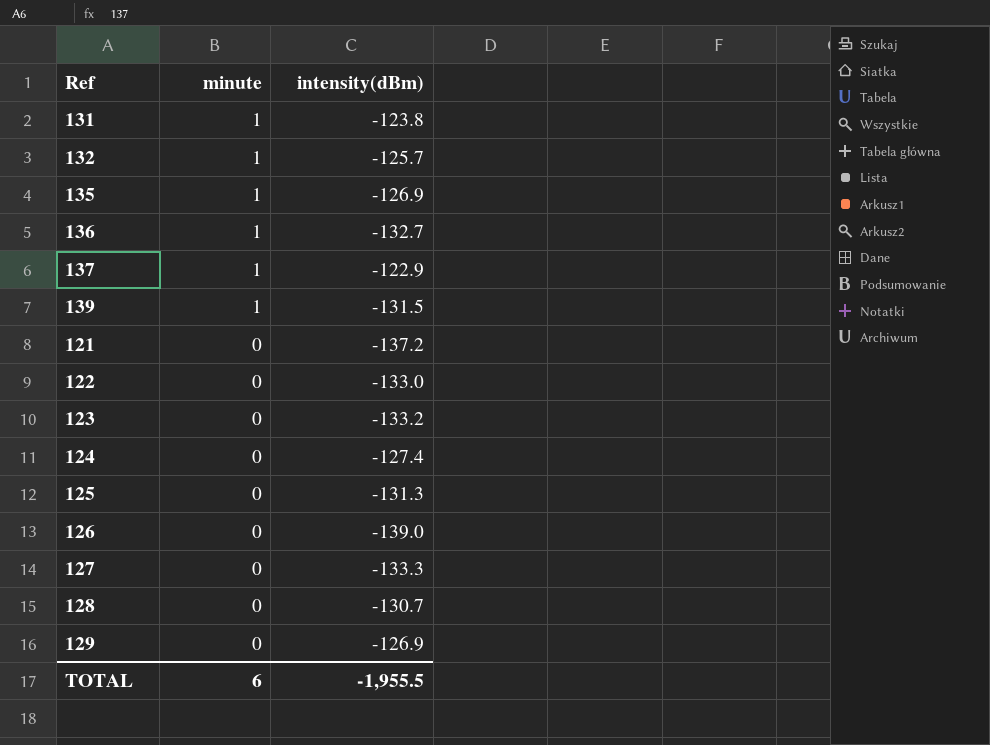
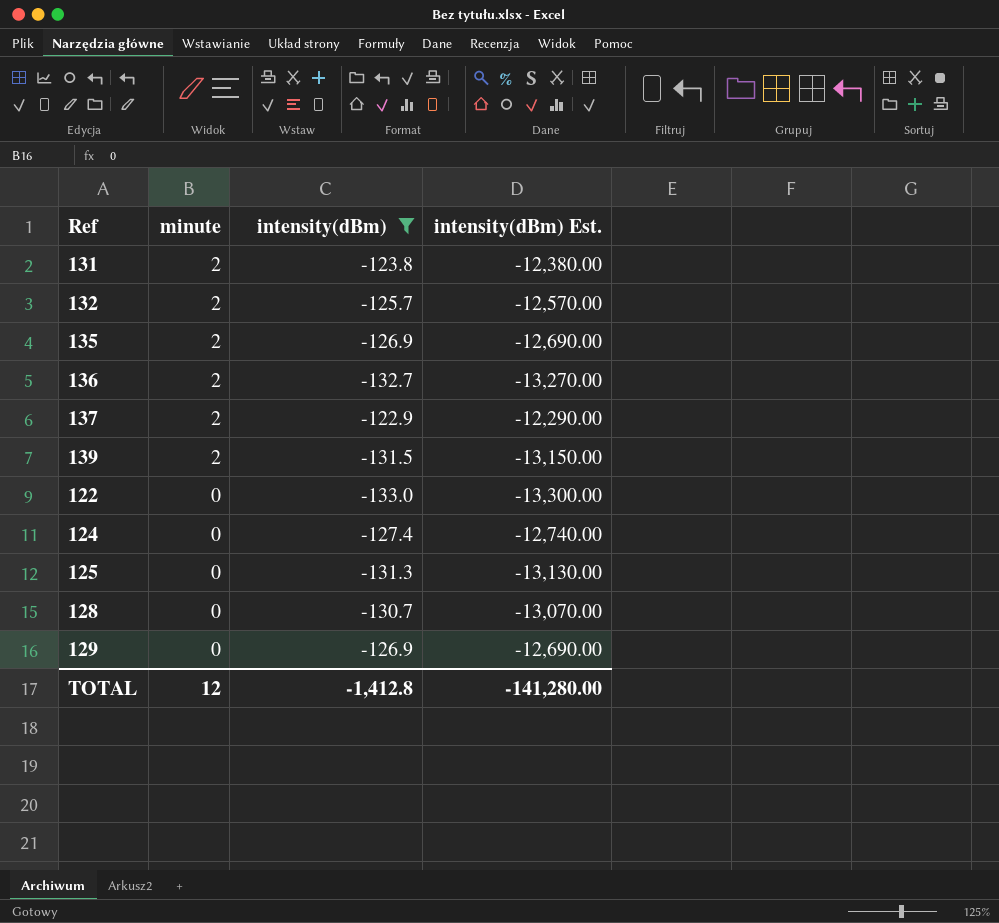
filter: none -> intensity(dBm) >= -133.0
column intensity(dBm) Est. | formula: none -> [intensity(dBm)] * 100
131 | minute: 1 -> 2
132 | minute: 1 -> 2
135 | minute: 1 -> 2
136 | minute: 1 -> 2
137 | minute: 1 -> 2
139 | minute: 1 -> 2
TOTAL | minute: 6 -> 12
TOTAL | intensity(dBm): -1,955.5 -> -1,412.8

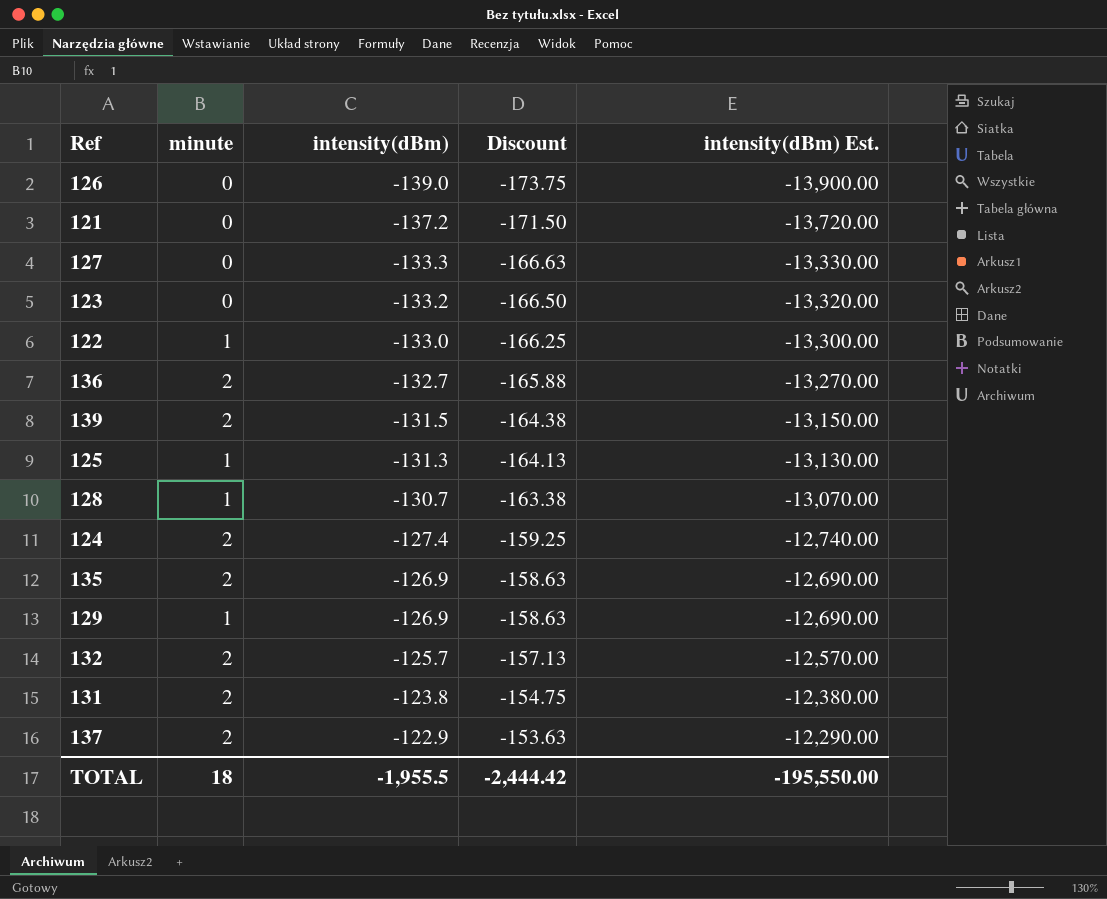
filter: intensity(dBm) >= -133.0 -> none
row order: minute descending -> intensity(dBm) ascending
column Discount | formula: none -> [intensity(dBm)] * 1.25
122 | minute: 0 -> 1
125 | minute: 0 -> 1
128 | minute: 0 -> 1
124 | minute: 0 -> 2
129 | minute: 0 -> 1
TOTAL | minute: 12 -> 18
TOTAL | intensity(dBm): -1,412.8 -> -1,955.5
TOTAL | intensity(dBm) Est.: -141,280.00 -> -195,550.00

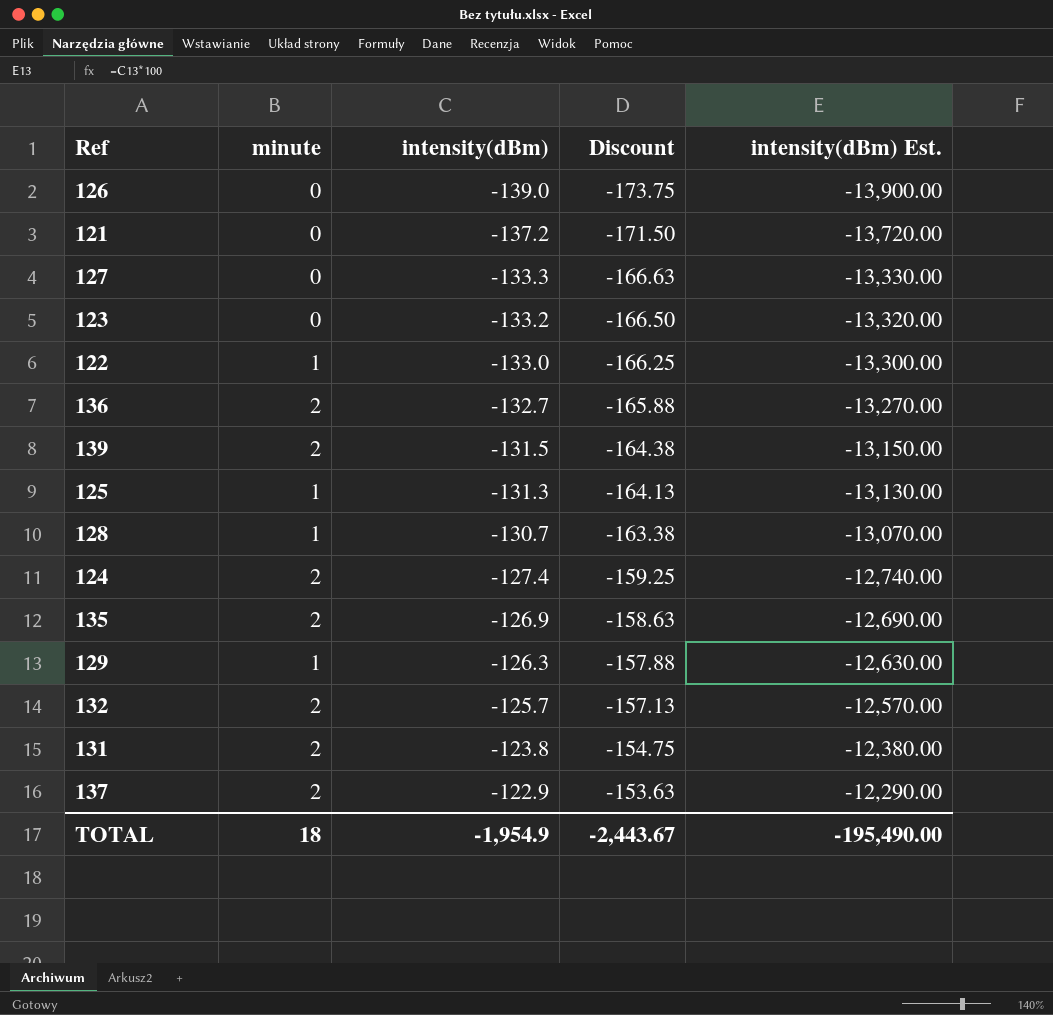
129 | intensity(dBm): -126.9 -> -126.3
129 | Discount: -158.63 -> -157.88
129 | intensity(dBm) Est.: -12,690.00 -> -12,630.00
TOTAL | intensity(dBm): -1,955.5 -> -1,954.9
TOTAL | Discount: -2,444.42 -> -2,443.67
TOTAL | intensity(dBm) Est.: -195,550.00 -> -195,490.00

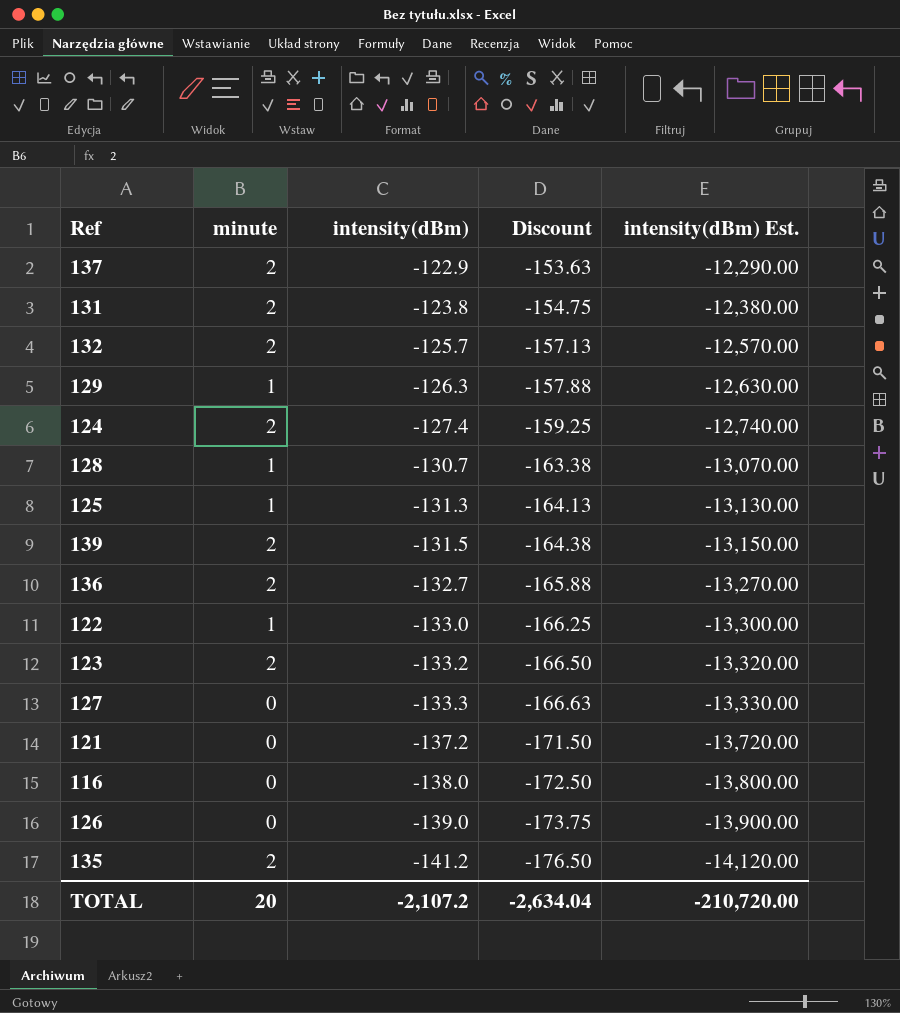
row order: intensity(dBm) ascending -> intensity(dBm) descending
123 | minute: 0 -> 2
row 116: none -> 0 | -138.0 | -172.50 | -13,800.00
135 | intensity(dBm): -126.9 -> -141.2
135 | Discount: -158.63 -> -176.50
135 | intensity(dBm) Est.: -12,690.00 -> -14,120.00
TOTAL | minute: 18 -> 20
TOTAL | intensity(dBm): -1,954.9 -> -2,107.2
TOTAL | Discount: -2,443.67 -> -2,634.04
TOTAL | intensity(dBm) Est.: -195,490.00 -> -210,720.00

